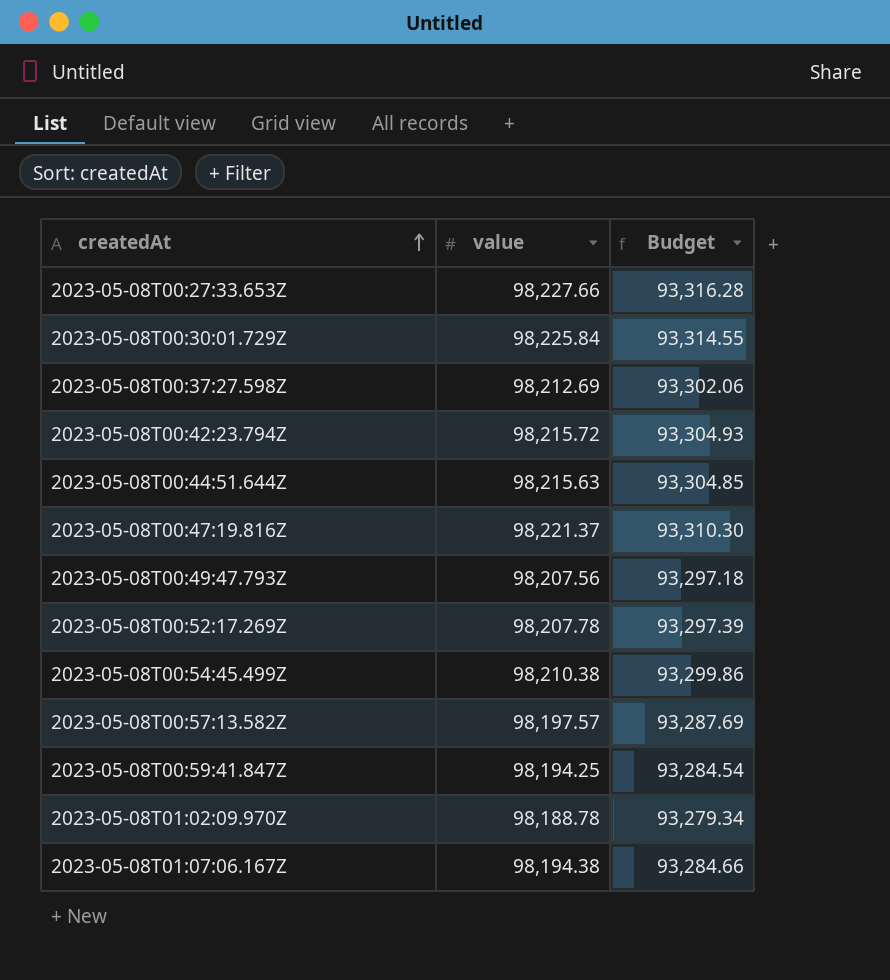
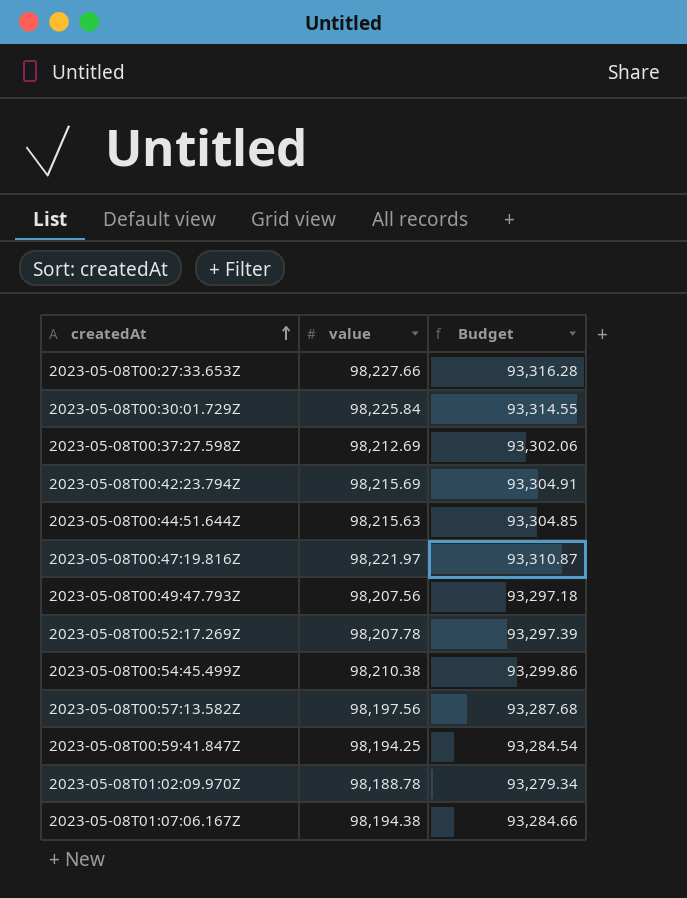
2023-05-08T00:42:23.794Z | value: 98,215.72 -> 98,215.69
2023-05-08T00:42:23.794Z | Budget: 93,304.93 -> 93,304.91
2023-05-08T00:47:19.816Z | value: 98,221.37 -> 98,221.97
2023-05-08T00:47:19.816Z | Budget: 93,310.30 -> 93,310.87
2023-05-08T00:57:13.582Z | value: 98,197.57 -> 98,197.56
2023-05-08T00:57:13.582Z | Budget: 93,287.69 -> 93,287.68

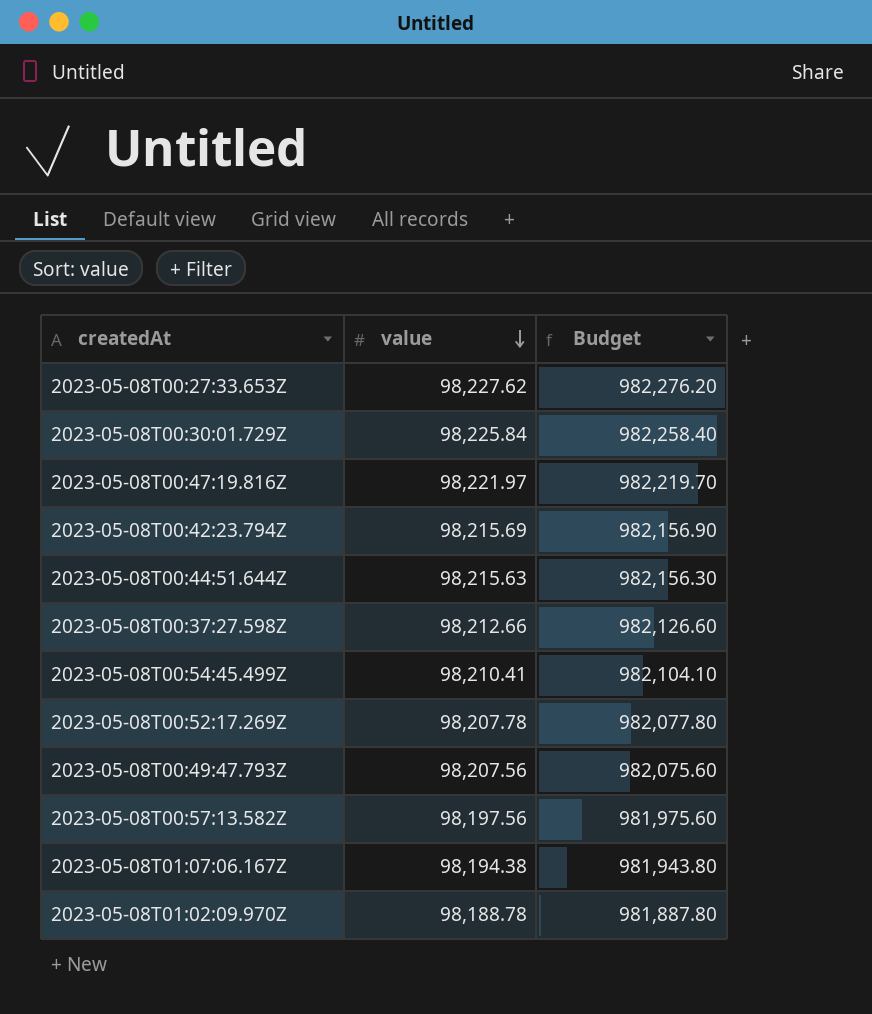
row order: createdAt ascending -> value descending
column Budget | formula: [value] * 0.95 -> [value] * 10
row 2023-05-08T00:59:41.847Z: 98,194.25 | 93,284.54 -> none
2023-05-08T00:27:33.653Z | value: 98,227.66 -> 98,227.62
2023-05-08T00:37:27.598Z | value: 98,212.69 -> 98,212.66
2023-05-08T00:54:45.499Z | value: 98,210.38 -> 98,210.41

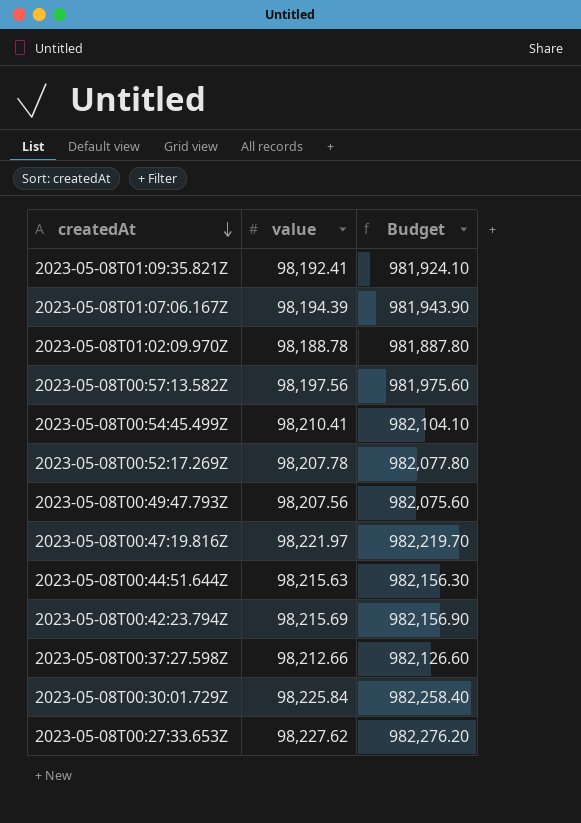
row order: value descending -> createdAt descending
row 2023-05-08T01:09:35.821Z: none -> 98,192.41 | 981,924.10
2023-05-08T01:07:06.167Z | value: 98,194.38 -> 98,194.39
2023-05-08T01:07:06.167Z | Budget: 981,943.80 -> 981,943.90

